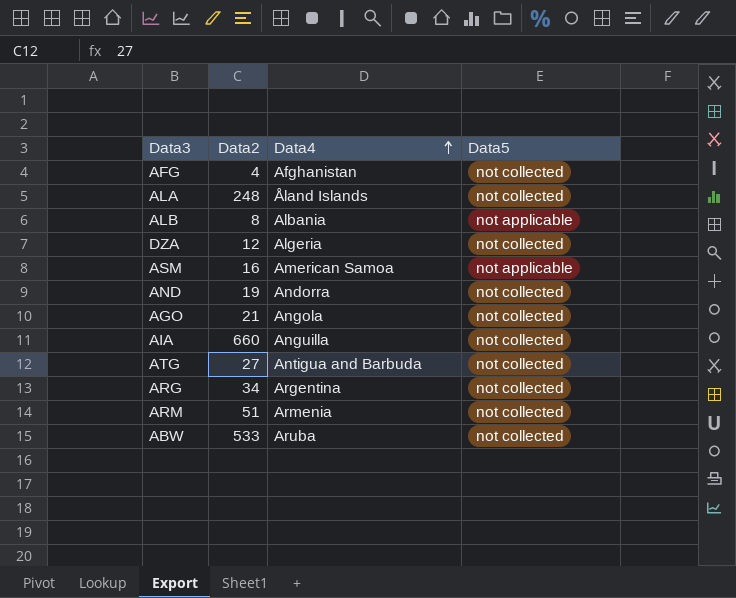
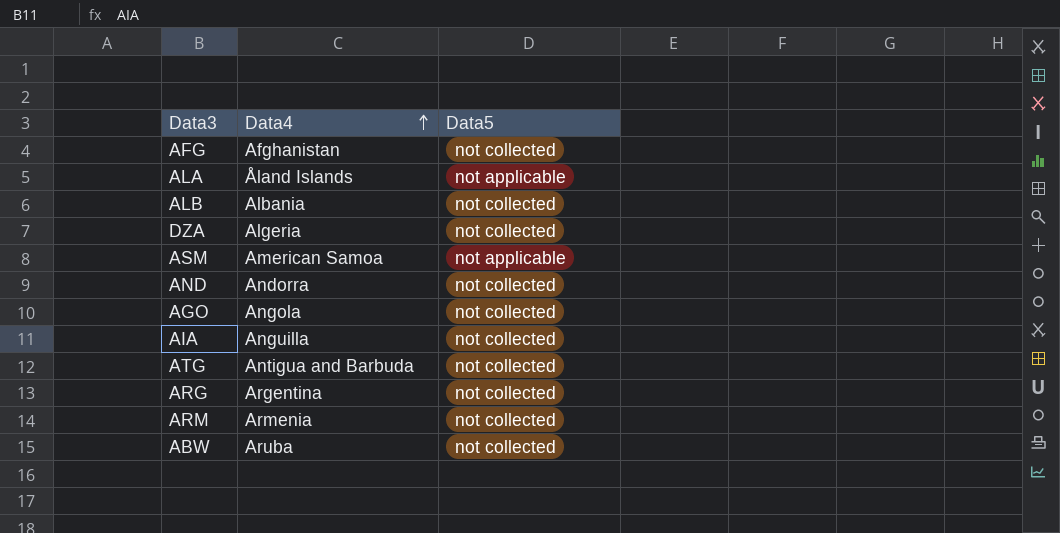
column Data2 | position: 2 -> none
ALA | Data5: not collected -> not applicable
ALB | Data5: not applicable -> not collected

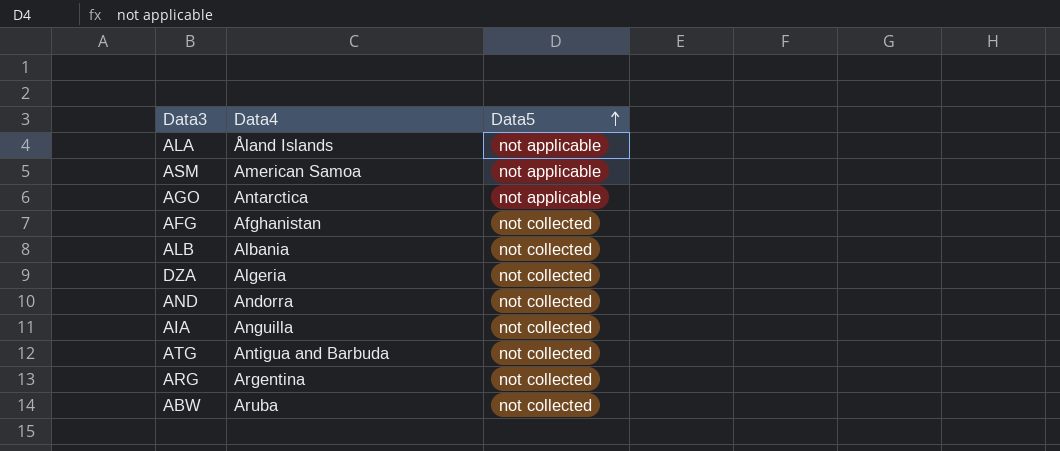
row order: Data4 ascending -> Data5 ascending
row ARM: Armenia | not collected -> none
AGO | Data4: Angola -> Antarctica
AGO | Data5: not collected -> not applicable

